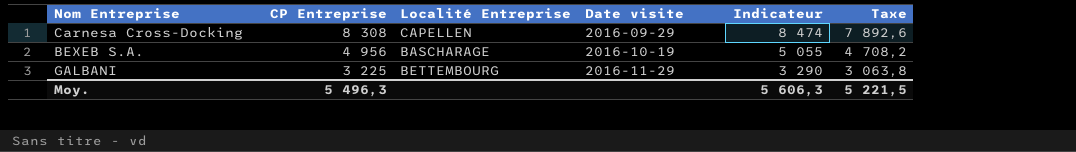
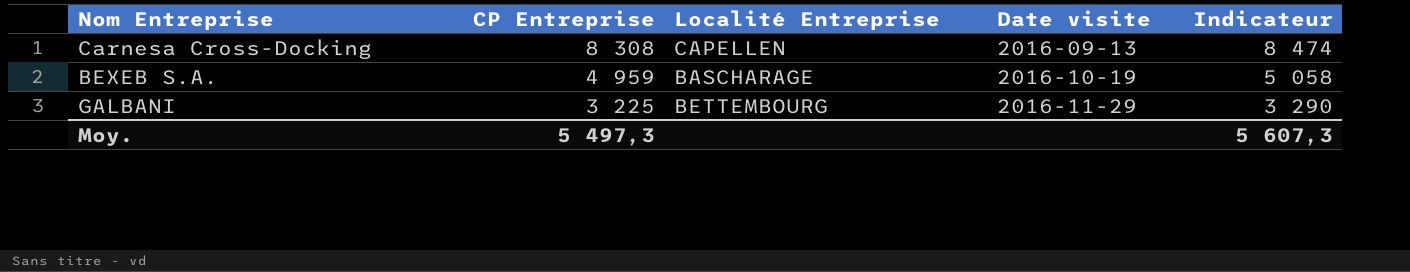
column Taxe | formula: [CP Entreprise] * 0,95 -> none
Carnesa Cross-Docking | Date visite: 2016-09-29 -> 2016-09-13
BEXEB S.A. | CP Entreprise: 4 956 -> 4 959
BEXEB S.A. | Indicateur: 5 055 -> 5 058
Moy. | CP Entreprise: 5 496,3 -> 5 497,3
Moy. | Indicateur: 5 606,3 -> 5 607,3

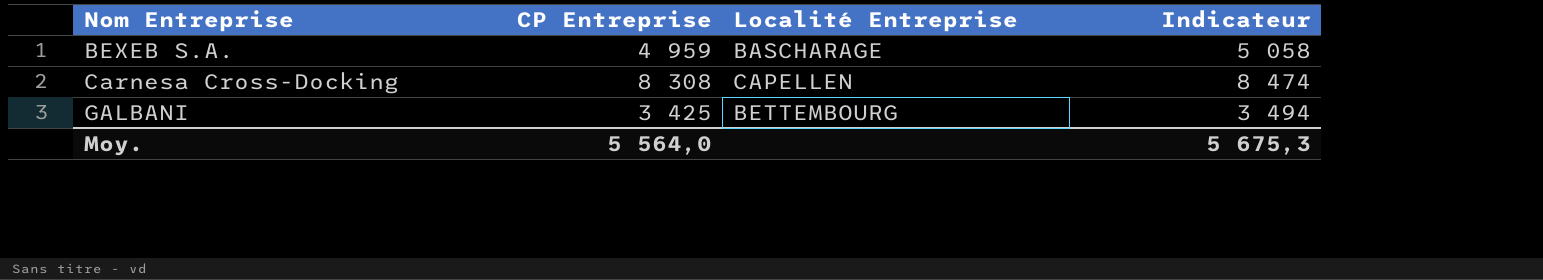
row order: CP Entreprise descending -> Nom Entreprise ascending
column Date visite | position: 4 -> none
GALBANI | CP Entreprise: 3 225 -> 3 425
GALBANI | Indicateur: 3 290 -> 3 494
Moy. | CP Entreprise: 5 497,3 -> 5 564,0
Moy. | Indicateur: 5 607,3 -> 5 675,3

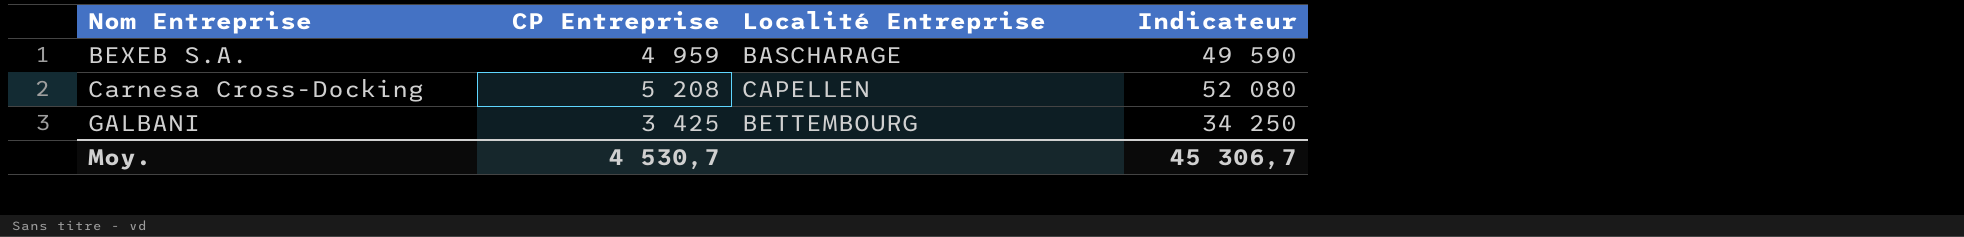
column Indicateur | formula: [CP Entreprise] * 1,02 -> [CP Entreprise] * 10
Carnesa Cross-Docking | CP Entreprise: 8 308 -> 5 208
Moy. | CP Entreprise: 5 564,0 -> 4 530,7
Moy. | Indicateur: 5 675,3 -> 45 306,7

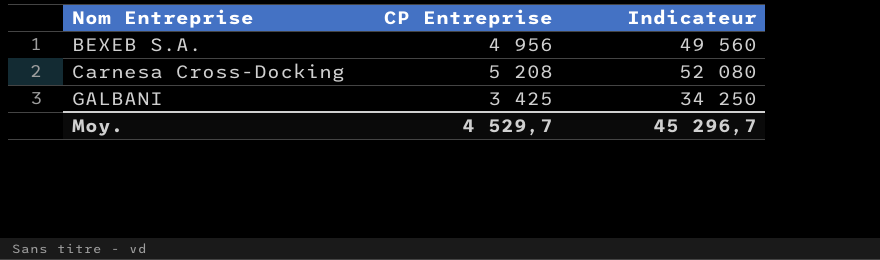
column Localité Entreprise | position: 3 -> none
BEXEB S.A. | CP Entreprise: 4 959 -> 4 956
BEXEB S.A. | Indicateur: 49 590 -> 49 560
Moy. | CP Entreprise: 4 530,7 -> 4 529,7
Moy. | Indicateur: 45 306,7 -> 45 296,7

